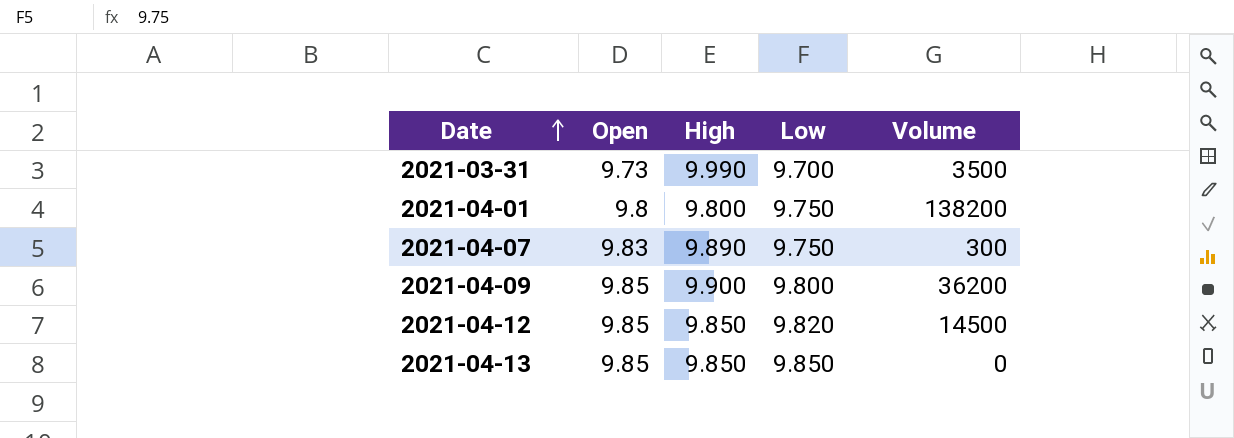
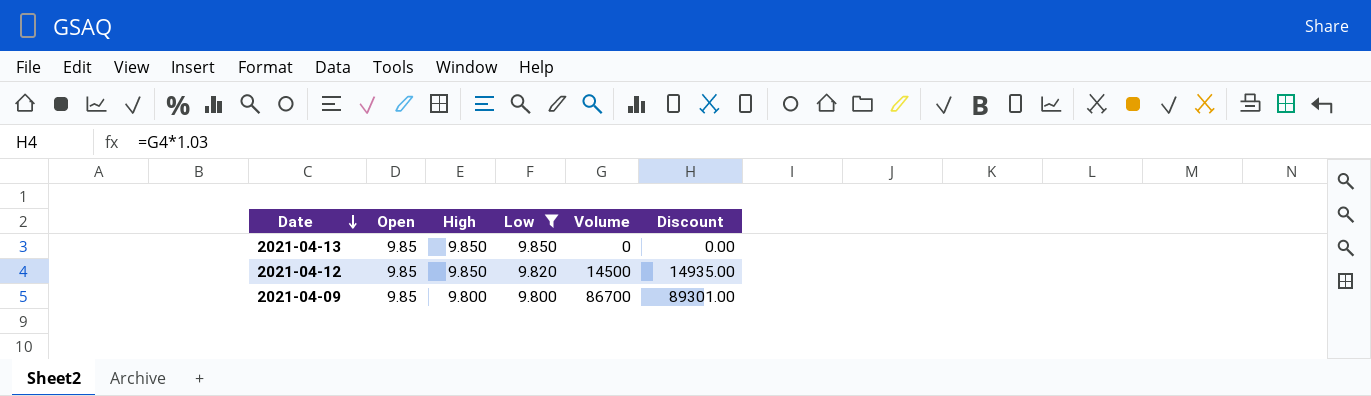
filter: none -> Low >= 9.800
row order: Date ascending -> Date descending
column Discount | formula: none -> [Volume] * 1.03
2021-04-09 | High: 9.900 -> 9.800
2021-04-09 | Volume: 36200 -> 86700

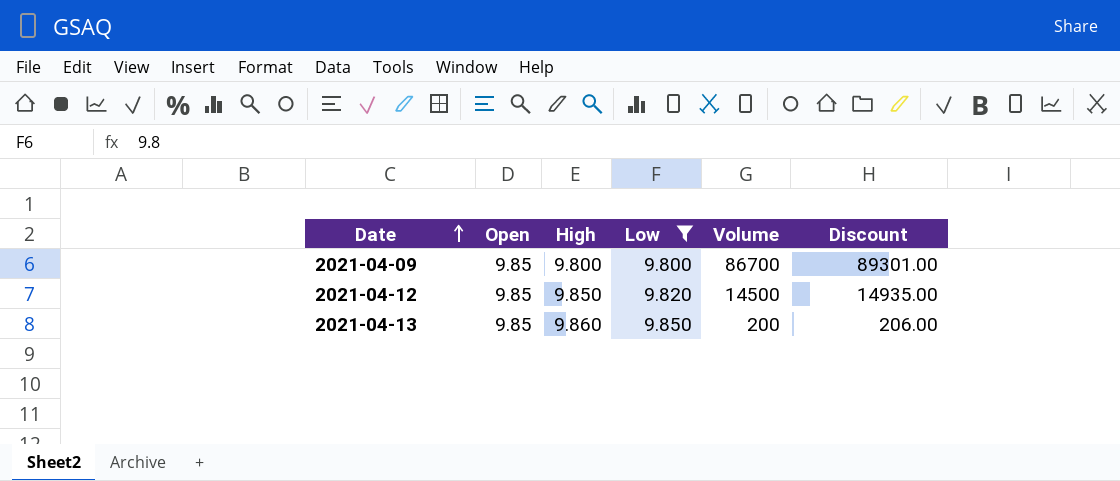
row order: Date descending -> Date ascending
2021-04-13 | High: 9.850 -> 9.860
2021-04-13 | Volume: 0 -> 200
2021-04-13 | Discount: 0.00 -> 206.00

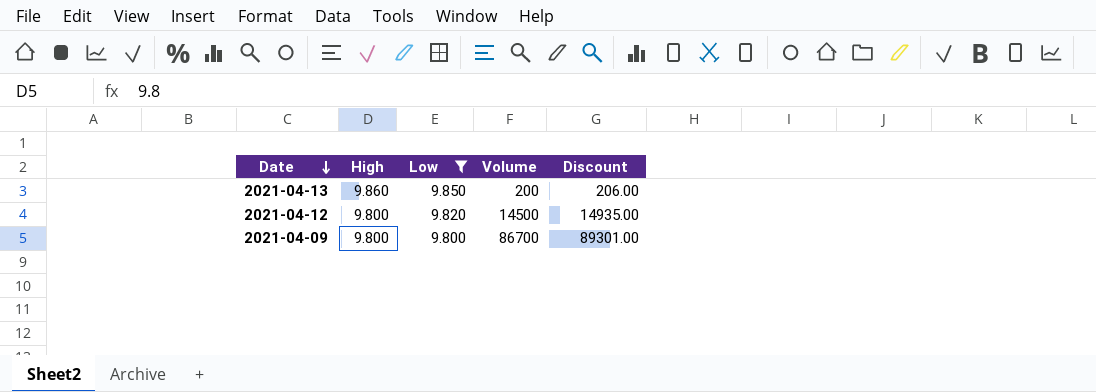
row order: Date ascending -> Date descending
column Open | position: 2 -> none
2021-04-12 | High: 9.850 -> 9.800

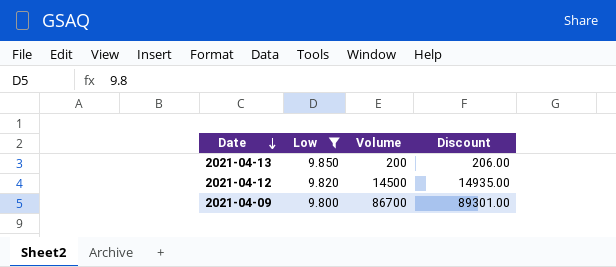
column High | position: 2 -> none

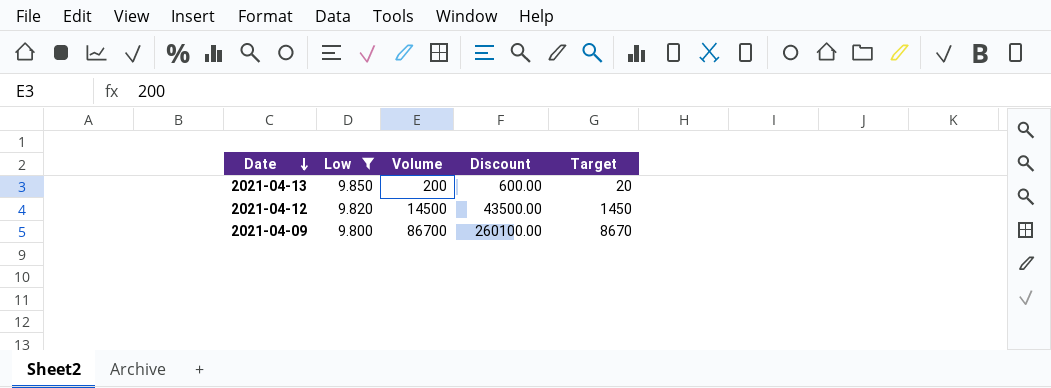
column Discount | formula: [Volume] * 1.03 -> [Volume] * 3
column Target | formula: none -> [Volume] * 0.1

